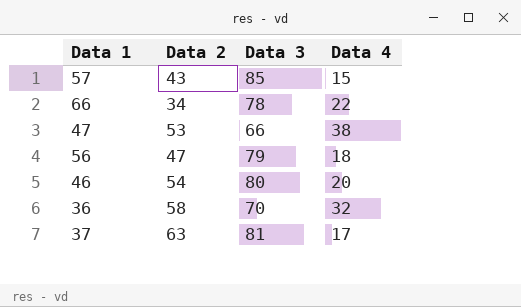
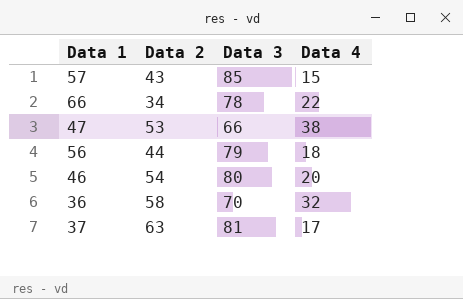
56 | Data 2: 47 -> 44

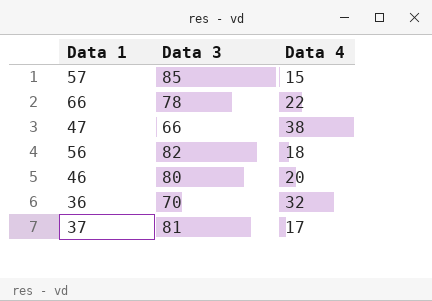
column Data 2 | position: 2 -> none
56 | Data 3: 79 -> 82

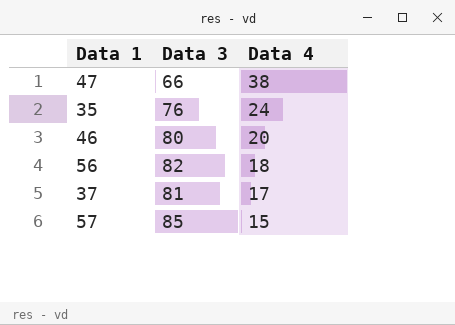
row order: none -> Data 4 descending
row 66: 78 | 22 -> none
row 36: 70 | 32 -> none
row 35: none -> 76 | 24

